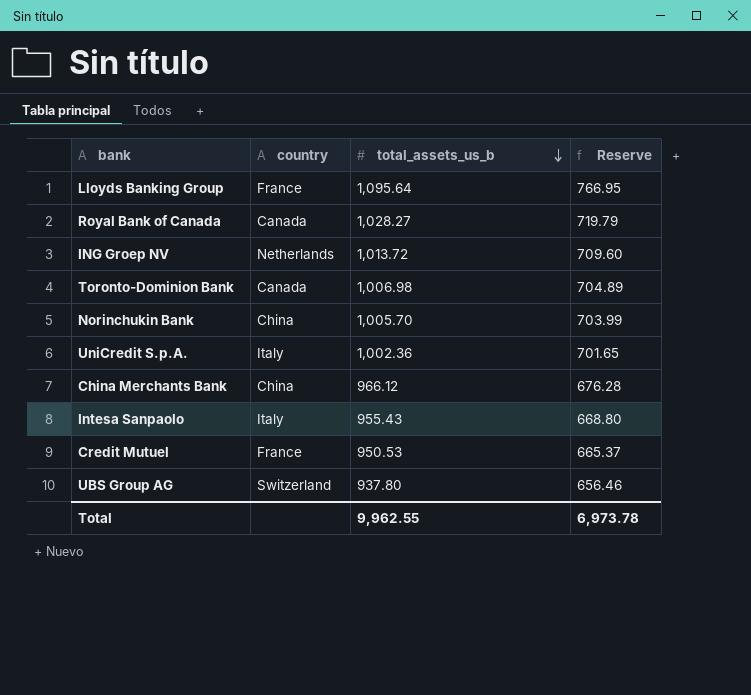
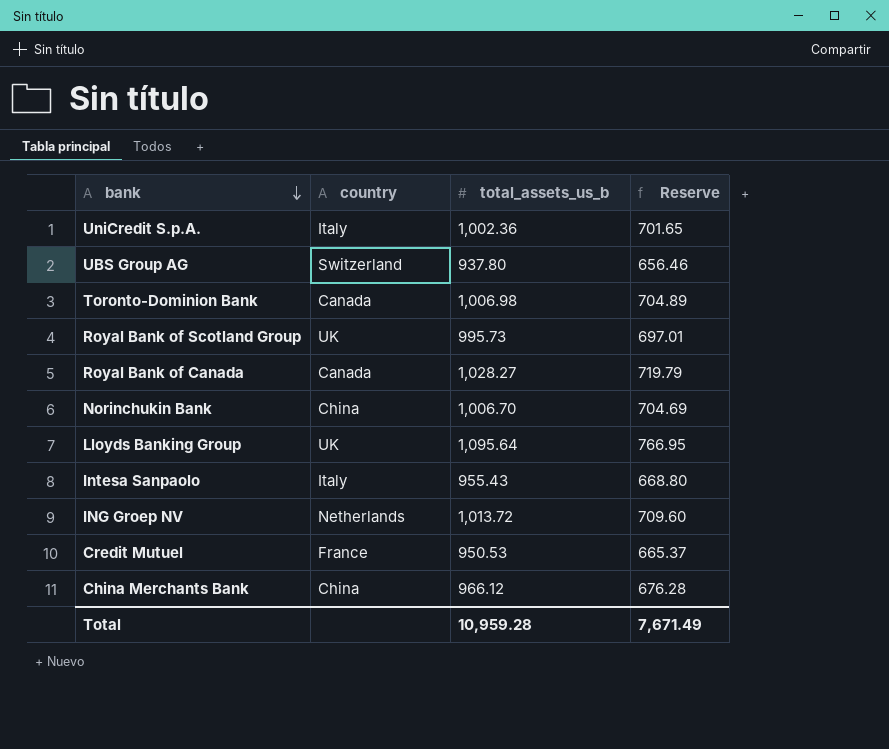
row order: total_assets_us_b descending -> bank descending
row Royal Bank of Scotland Group: none -> UK | 995.73 | 697.01
Norinchukin Bank | total_assets_us_b: 1,005.70 -> 1,006.70
Norinchukin Bank | Reserve: 703.99 -> 704.69
Lloyds Banking Group | country: France -> UK
Total | total_assets_us_b: 9,962.55 -> 10,959.28
Total | Reserve: 6,973.78 -> 7,671.49

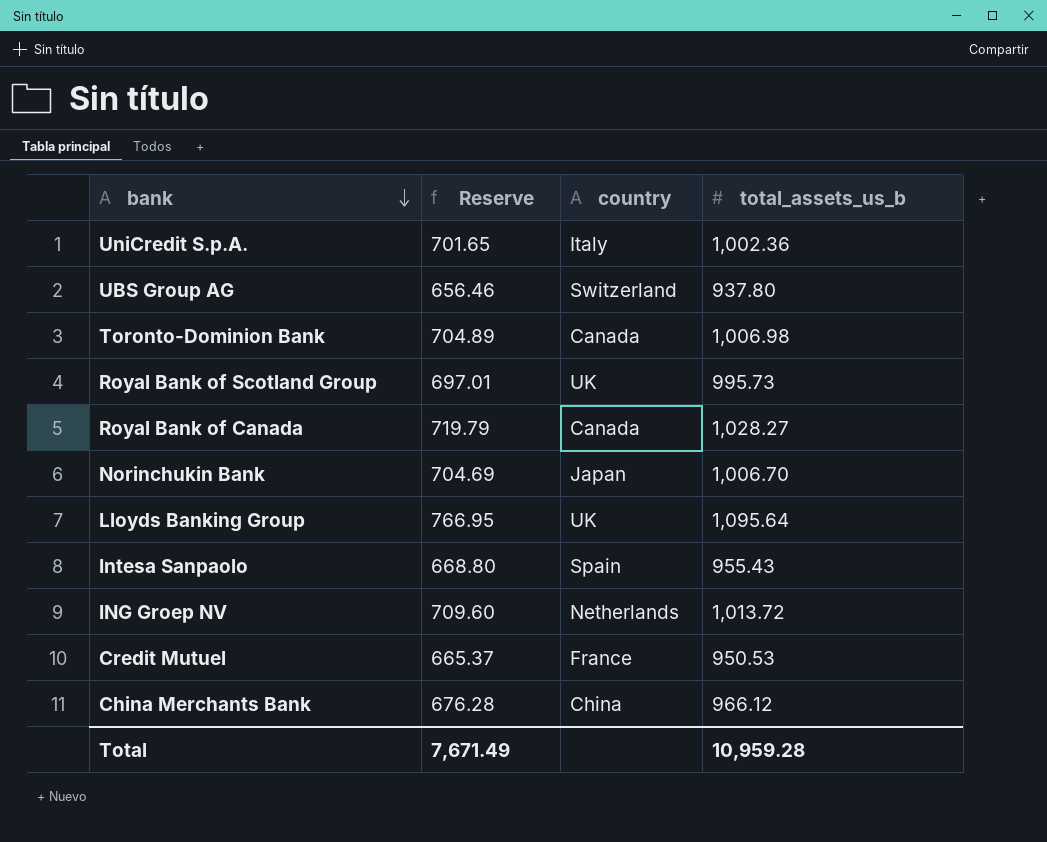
column Reserve | position: 4 -> 2
Norinchukin Bank | country: China -> Japan
Intesa Sanpaolo | country: Italy -> Spain

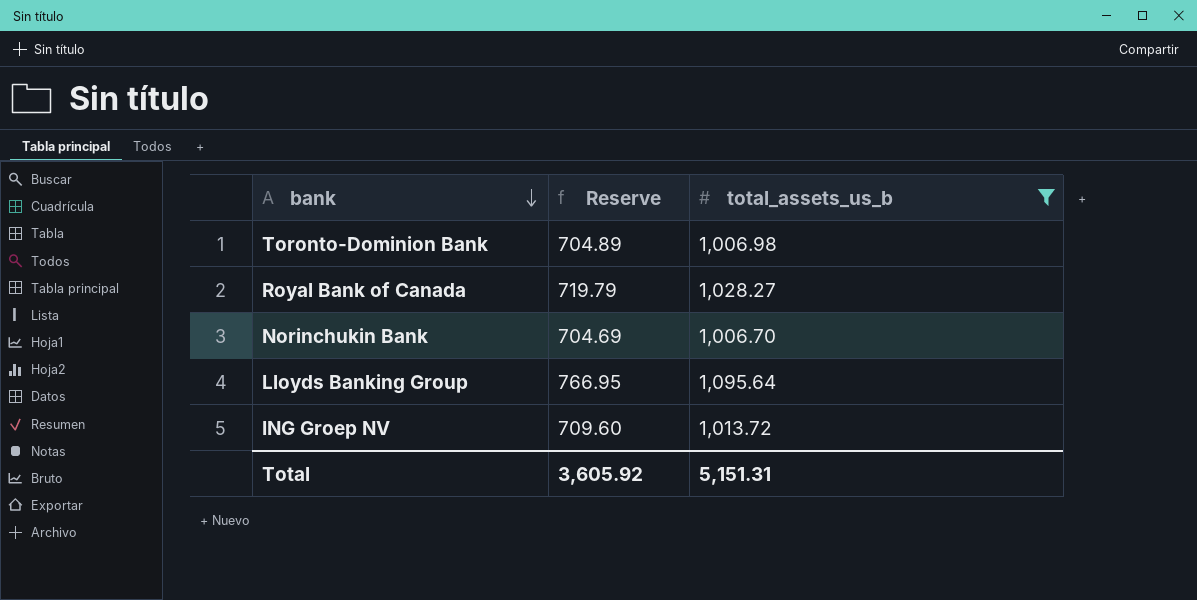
filter: none -> total_assets_us_b >= 1,006.70
column country | position: 3 -> none
Total | Reserve: 7,671.49 -> 3,605.92
Total | total_assets_us_b: 10,959.28 -> 5,151.31

